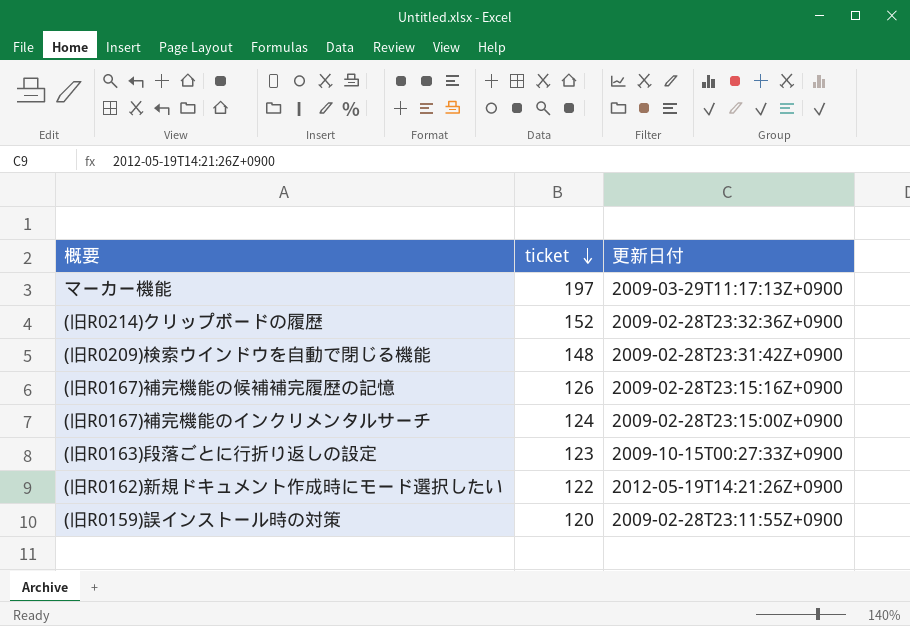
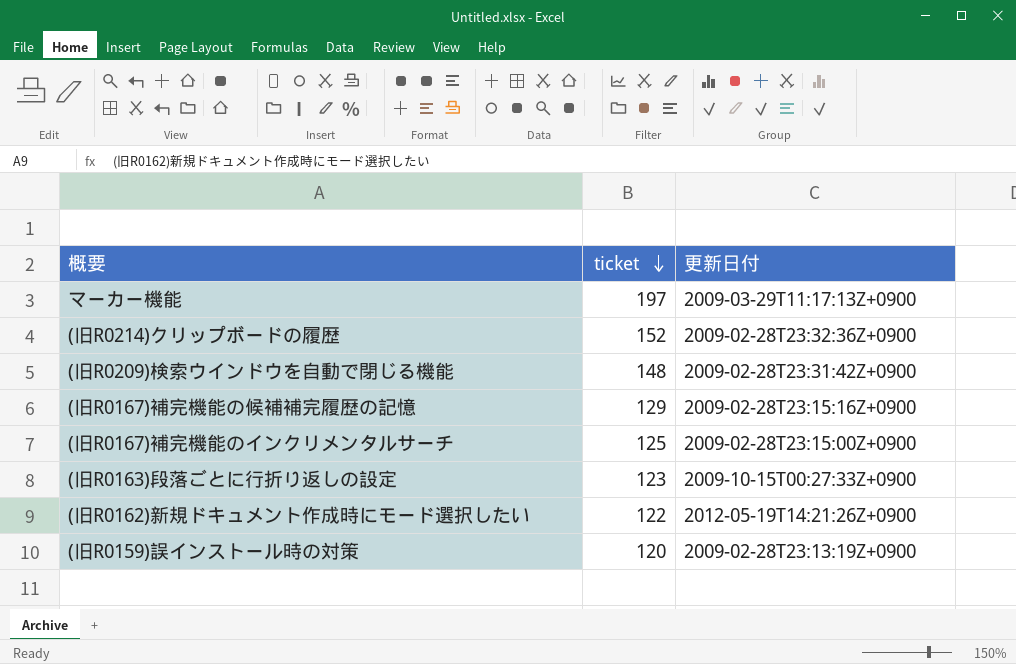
(旧R0167)補完機能の候補補完履歴の記憶 | ticket: 126 -> 129
(旧R0167)補完機能のインクリメンタルサーチ | ticket: 124 -> 125
(旧R0159)誤インストール時の対策 | 更新日付: 2009-02-28T23:11:55Z+0900 -> 2009-02-28T23:13:19Z+0900

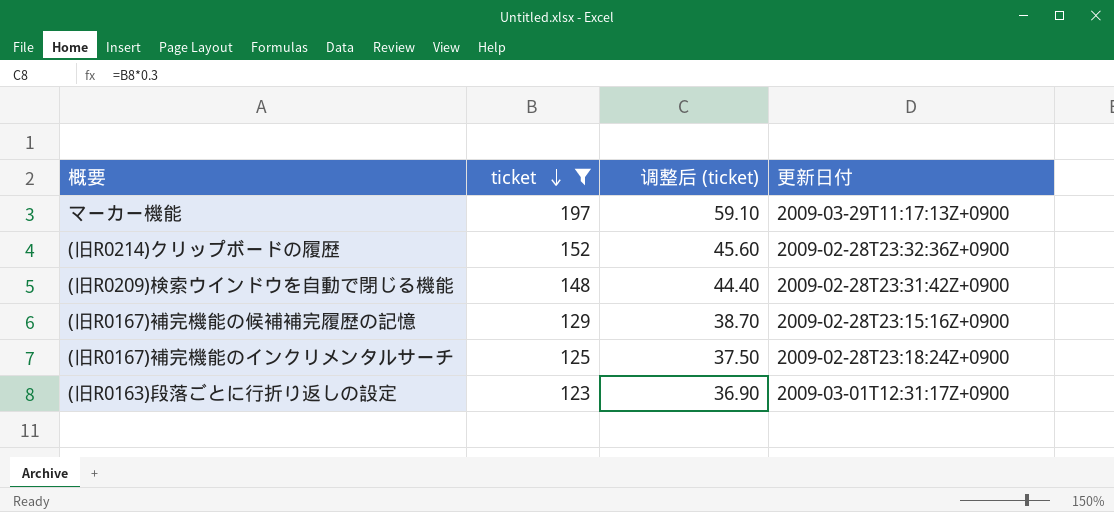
filter: none -> ticket >= 123
column 调整后 (ticket) | formula: none -> [ticket] * 0.3
(旧R0167)補完機能のインクリメンタルサーチ | 更新日付: 2009-02-28T23:15:00Z+0900 -> 2009-02-28T23:18:24Z+0900
(旧R0163)段落ごとに行折り返しの設定 | 更新日付: 2009-10-15T00:27:33Z+0900 -> 2009-03-01T12:31:17Z+0900

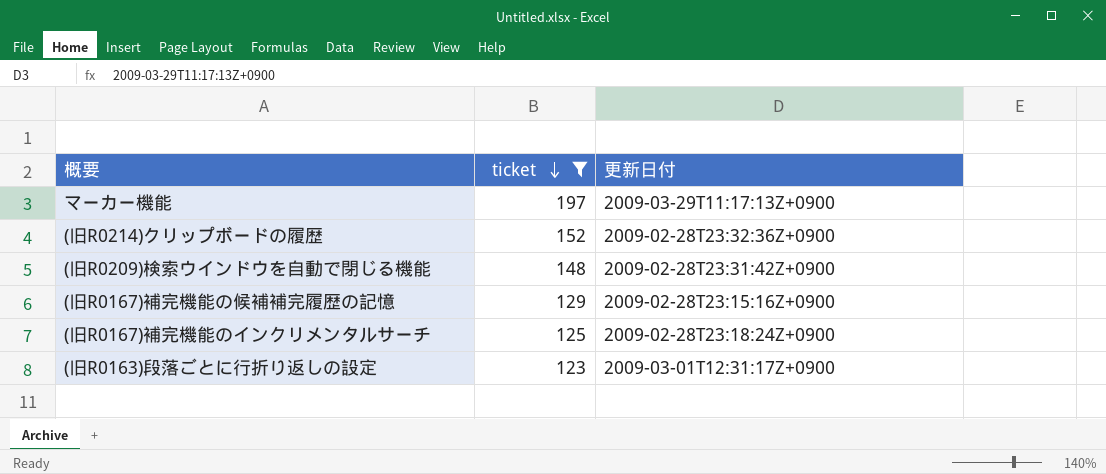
column 调整后 (ticket) | formula: [ticket] * 0.3 -> none

